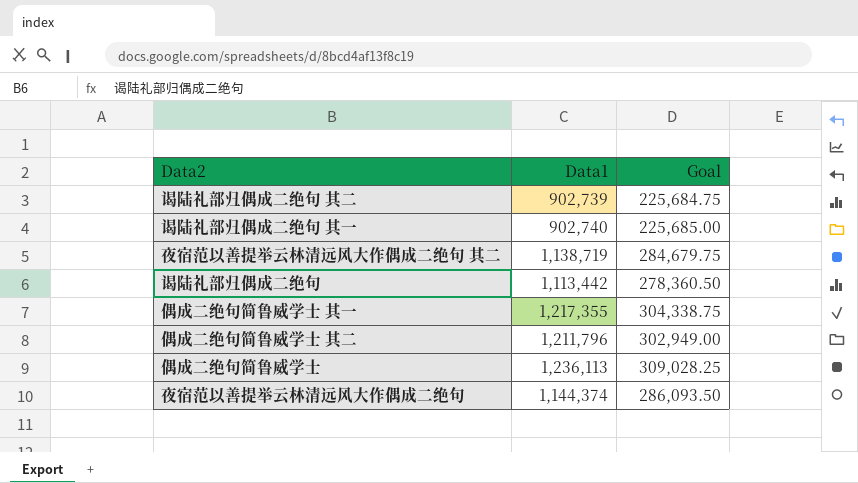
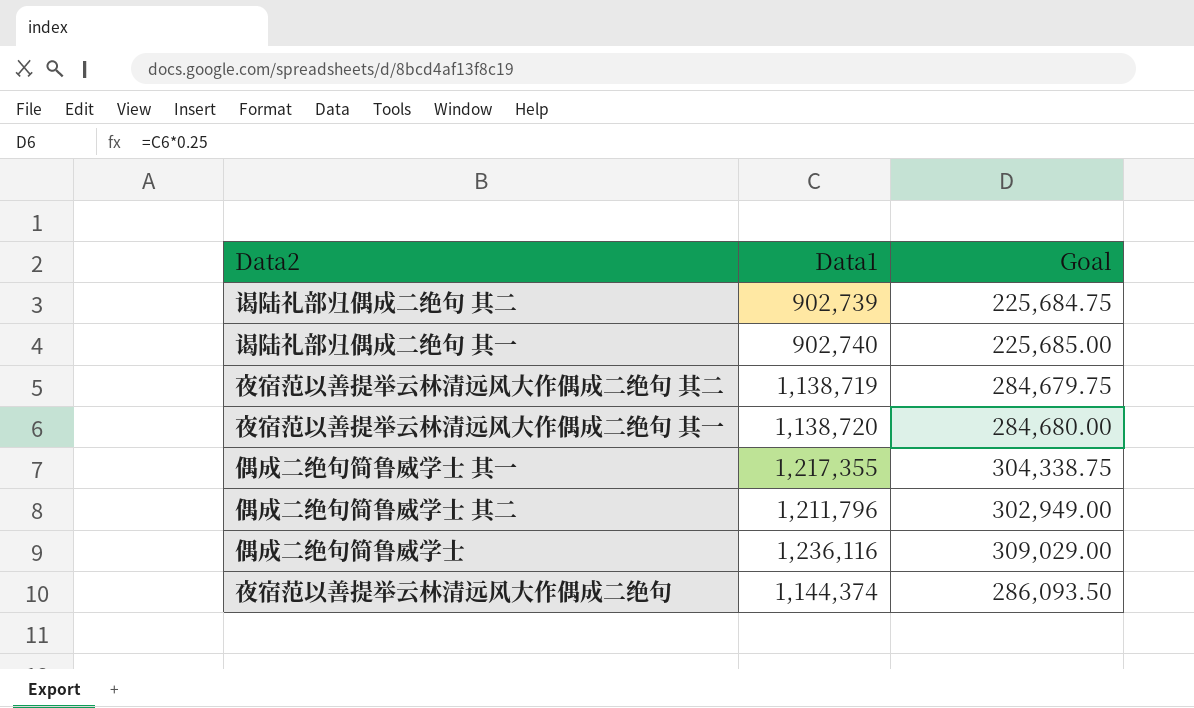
row 谒陆礼部归偶成二绝句: 1,113,442 | 278,360.50 -> none
row 夜宿范以善提举云林清远风大作偶成二绝句 其一: none -> 1,138,720 | 284,680.00
偶成二绝句简鲁威学士 | Data1: 1,236,113 -> 1,236,116
偶成二绝句简鲁威学士 | Goal: 309,028.25 -> 309,029.00

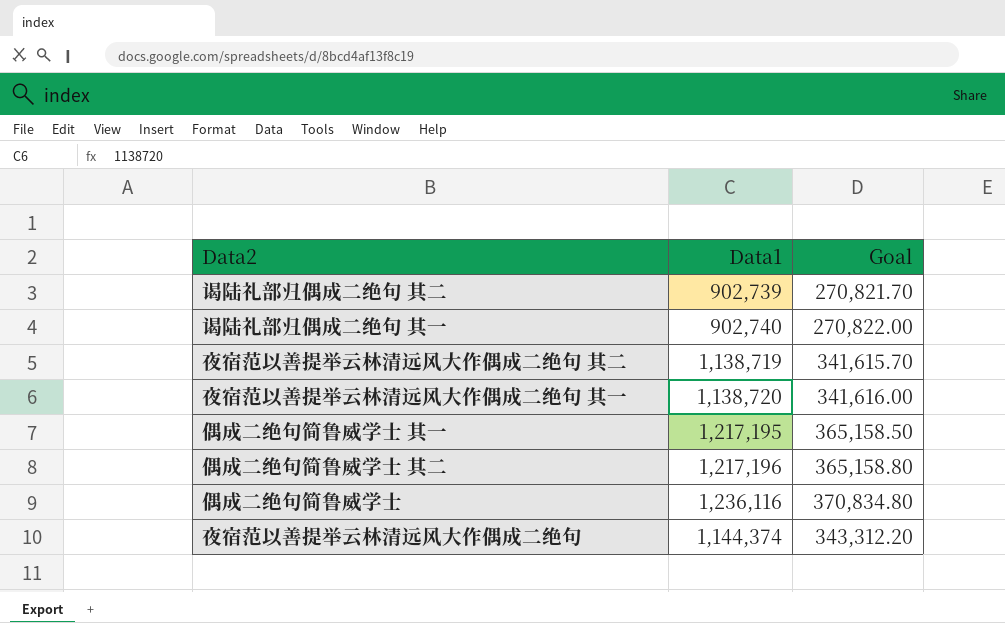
column Goal | formula: [Data1] * 0.25 -> [Data1] * 0.3
偶成二绝句简鲁威学士 其一 | Data1: 1,217,355 -> 1,217,195
偶成二绝句简鲁威学士 其二 | Data1: 1,211,796 -> 1,217,196

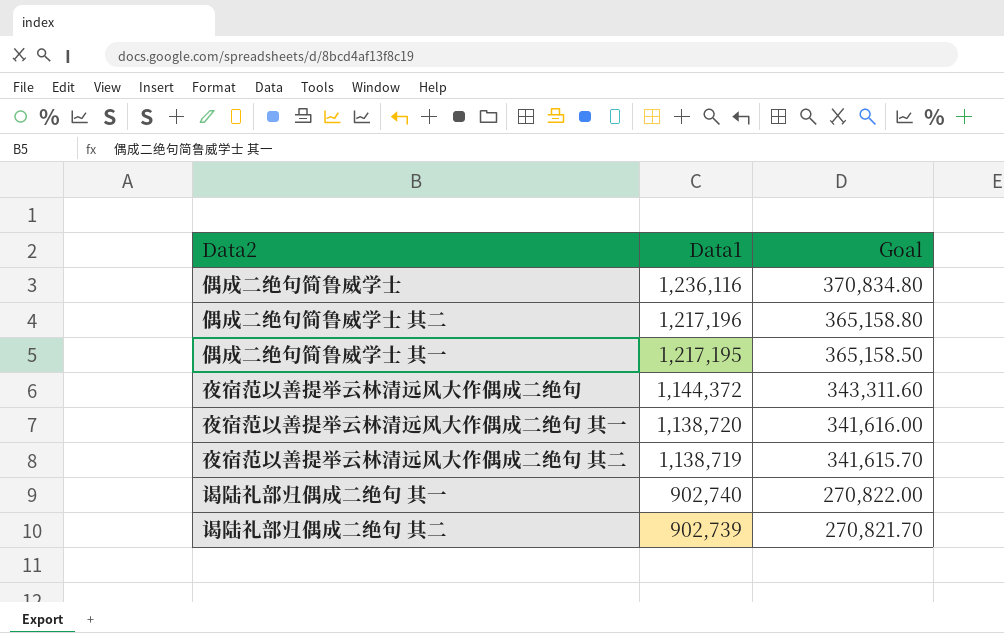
row order: none -> Data1 descending
夜宿范以善提举云林清远风大作偶成二绝句 | Data1: 1,144,374 -> 1,144,372
夜宿范以善提举云林清远风大作偶成二绝句 | Goal: 343,312.20 -> 343,311.60

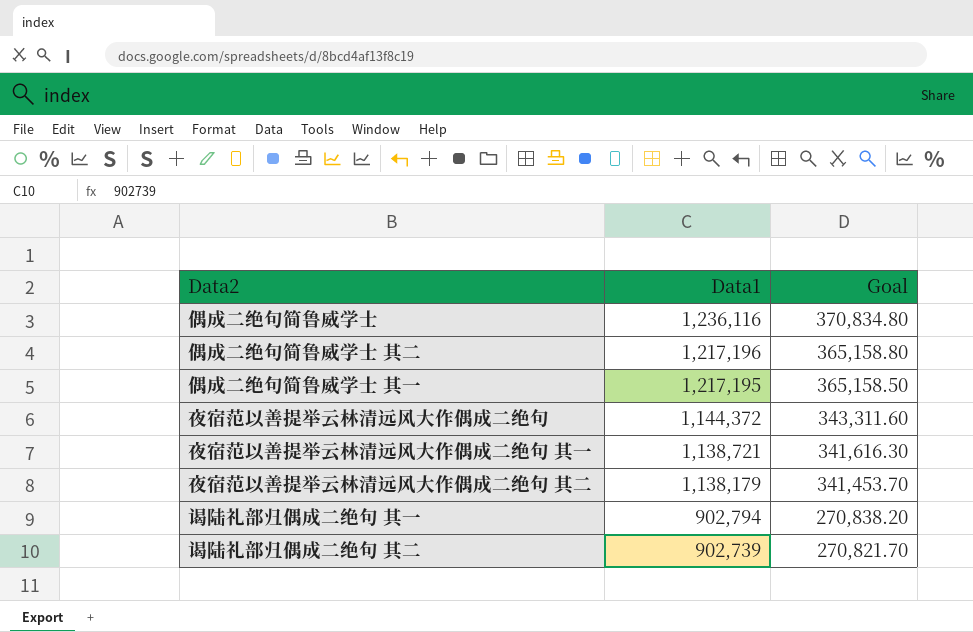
夜宿范以善提举云林清远风大作偶成二绝句 其一 | Data1: 1,138,720 -> 1,138,721
夜宿范以善提举云林清远风大作偶成二绝句 其一 | Goal: 341,616.00 -> 341,616.30
夜宿范以善提举云林清远风大作偶成二绝句 其二 | Data1: 1,138,719 -> 1,138,179
夜宿范以善提举云林清远风大作偶成二绝句 其二 | Goal: 341,615.70 -> 341,453.70
谒陆礼部归偶成二绝句 其一 | Data1: 902,740 -> 902,794
谒陆礼部归偶成二绝句 其一 | Goal: 270,822.00 -> 270,838.20

